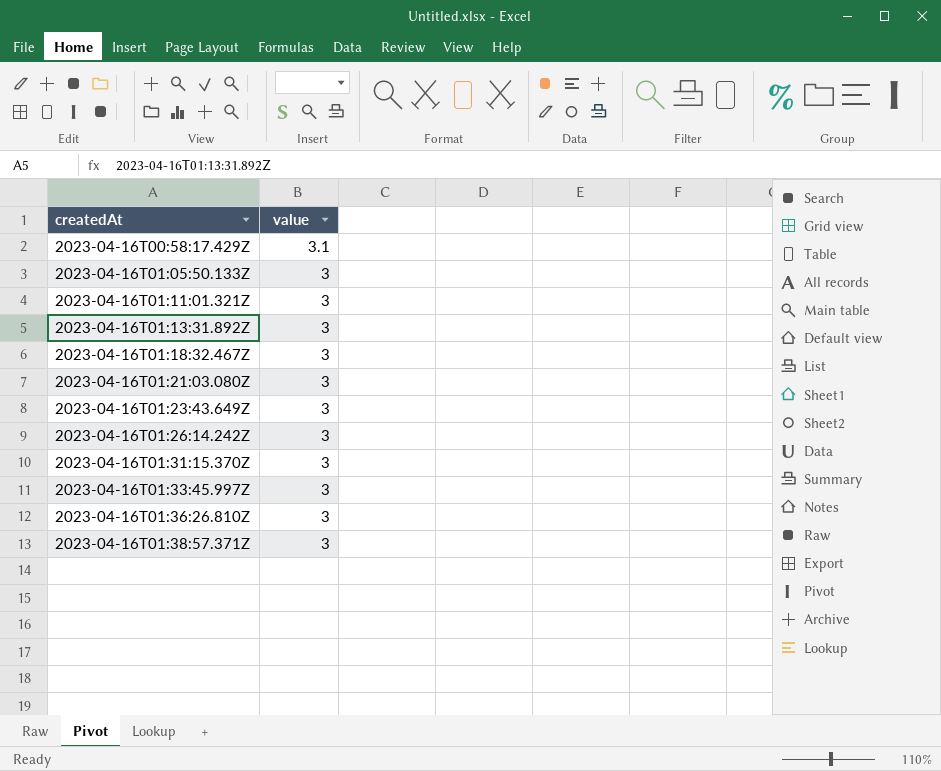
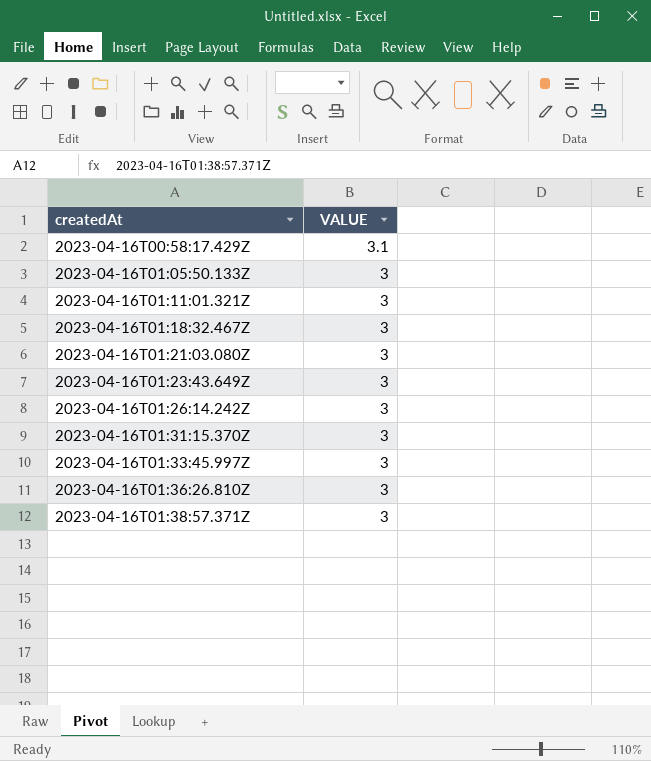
column name: value -> VALUE
row 2023-04-16T01:13:31.892Z: 3 -> none

